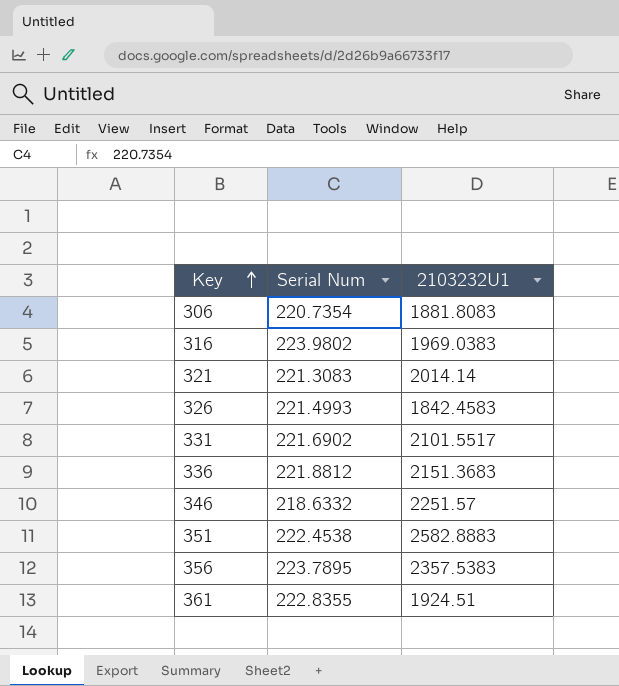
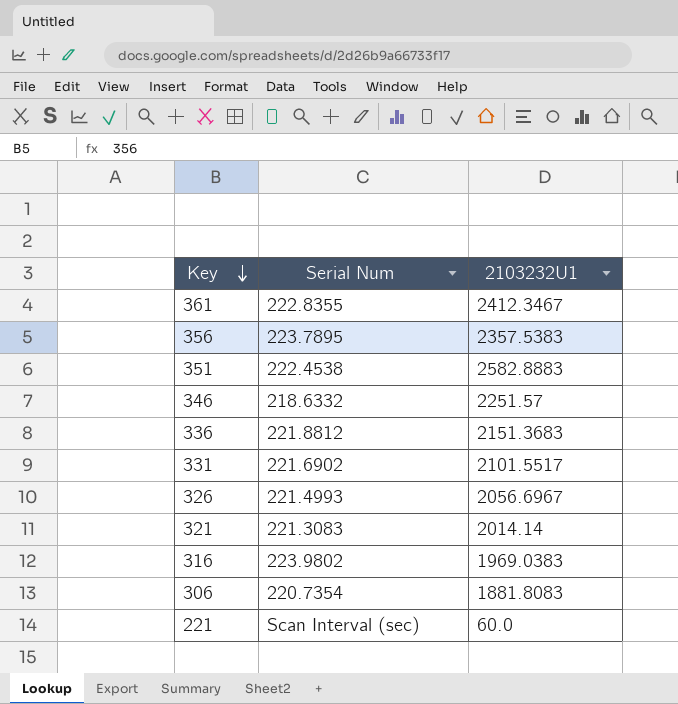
row order: Key ascending -> Key descending
361 | 2103232U1: 1924.51 -> 2412.3467
326 | 2103232U1: 1842.4583 -> 2056.6967
row 221: none -> Scan Interval (sec) | 60.0

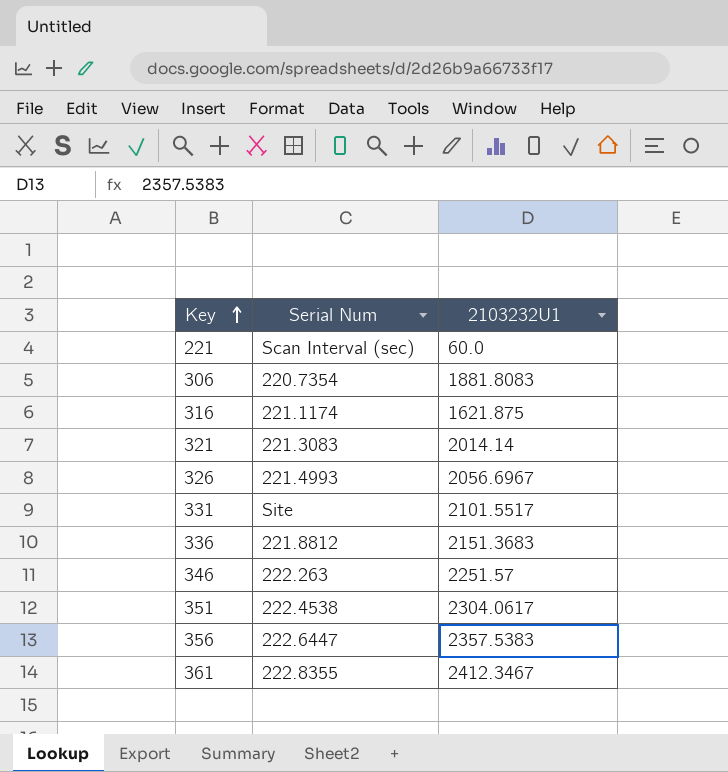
row order: Key descending -> Key ascending
316 | Serial Num: 223.9802 -> 221.1174
316 | 2103232U1: 1969.0383 -> 1621.875
331 | Serial Num: 221.6902 -> Site
346 | Serial Num: 218.6332 -> 222.263
351 | 2103232U1: 2582.8883 -> 2304.0617
356 | Serial Num: 223.7895 -> 222.6447

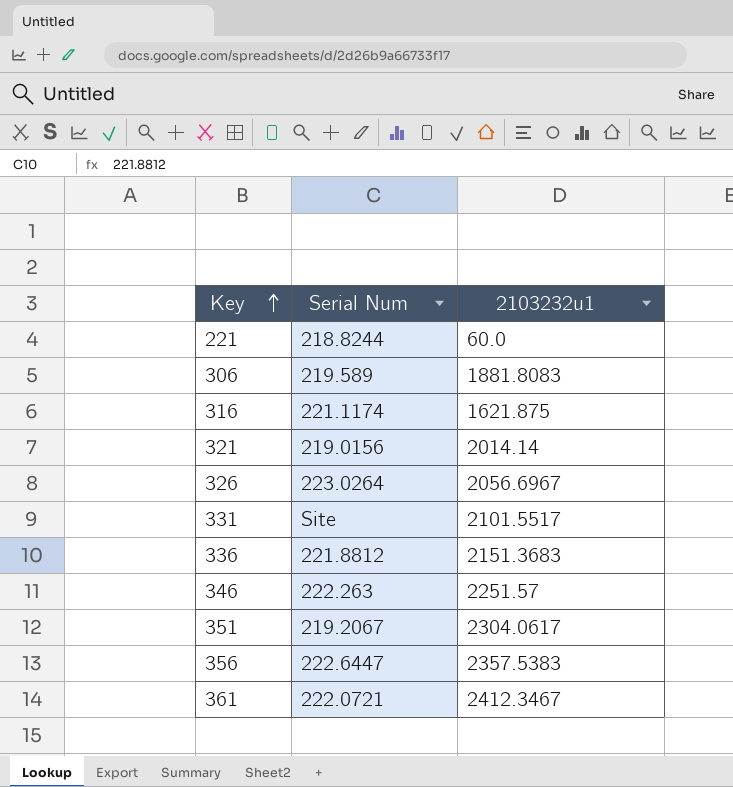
column name: 2103232U1 -> 2103232u1
221 | Serial Num: Scan Interval (sec) -> 218.8244
306 | Serial Num: 220.7354 -> 219.589
321 | Serial Num: 221.3083 -> 219.0156
326 | Serial Num: 221.4993 -> 223.0264
351 | Serial Num: 222.4538 -> 219.2067
361 | Serial Num: 222.8355 -> 222.0721

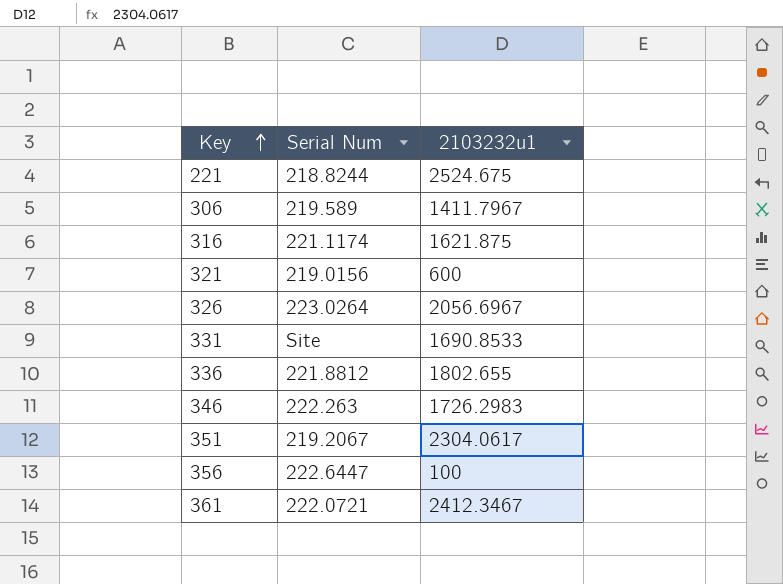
221 | 2103232u1: 60.0 -> 2524.675
306 | 2103232u1: 1881.8083 -> 1411.7967
321 | 2103232u1: 2014.14 -> 600
331 | 2103232u1: 2101.5517 -> 1690.8533
336 | 2103232u1: 2151.3683 -> 1802.655
346 | 2103232u1: 2251.57 -> 1726.2983
356 | 2103232u1: 2357.5383 -> 100

